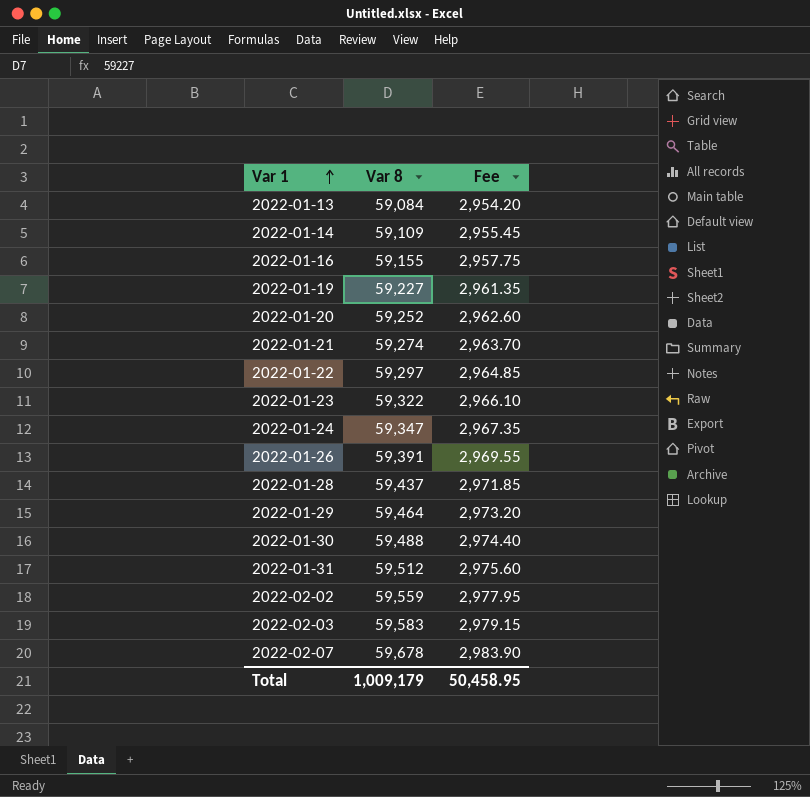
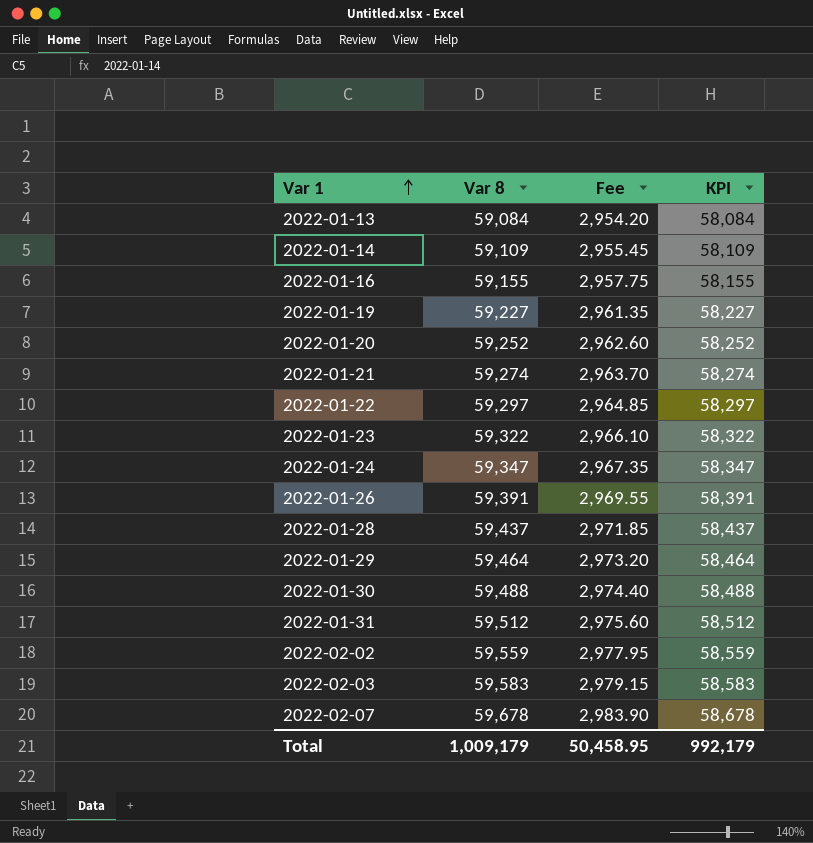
column KPI | formula: none -> [Var 8] - 1000

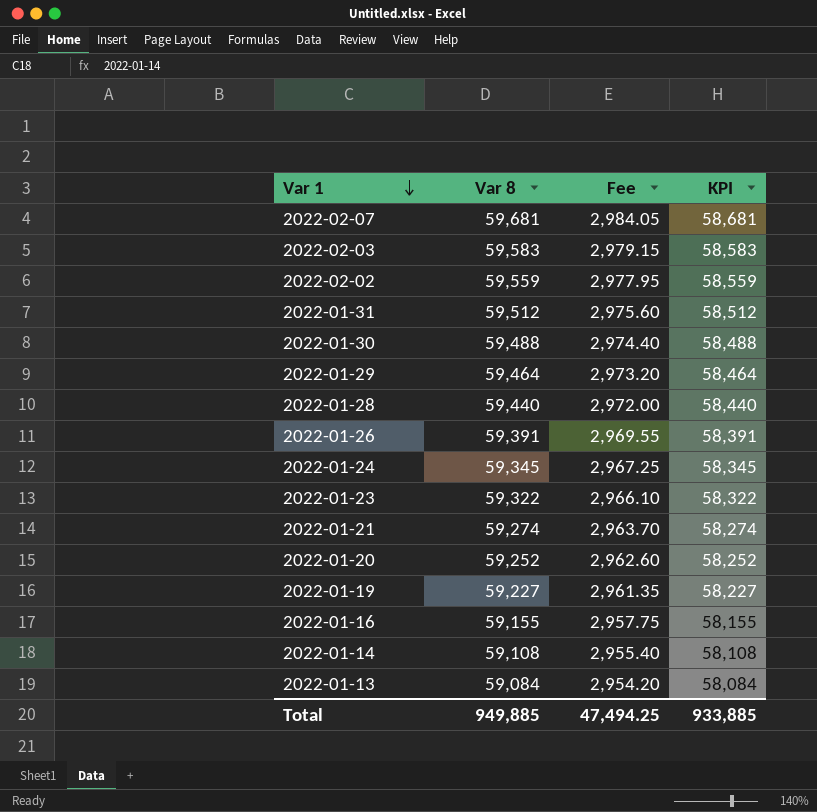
row order: Var 1 ascending -> Var 1 descending
row 2022-01-22: 59,297 | 2,964.85 | 58,297 -> none
2022-02-07 | Var 8: 59,678 -> 59,681
2022-02-07 | Fee: 2,983.90 -> 2,984.05
2022-02-07 | KPI: 58,678 -> 58,681
2022-01-28 | Var 8: 59,437 -> 59,440
2022-01-28 | Fee: 2,971.85 -> 2,972.00
2022-01-28 | KPI: 58,437 -> 58,440
2022-01-24 | Var 8: 59,347 -> 59,345
2022-01-24 | Fee: 2,967.35 -> 2,967.25
2022-01-24 | KPI: 58,347 -> 58,345
2022-01-14 | Var 8: 59,109 -> 59,108
2022-01-14 | Fee: 2,955.45 -> 2,955.40
2022-01-14 | KPI: 58,109 -> 58,108
Total | Var 8: 1,009,179 -> 949,885
Total | Fee: 50,458.95 -> 47,494.25
Total | KPI: 992,179 -> 933,885

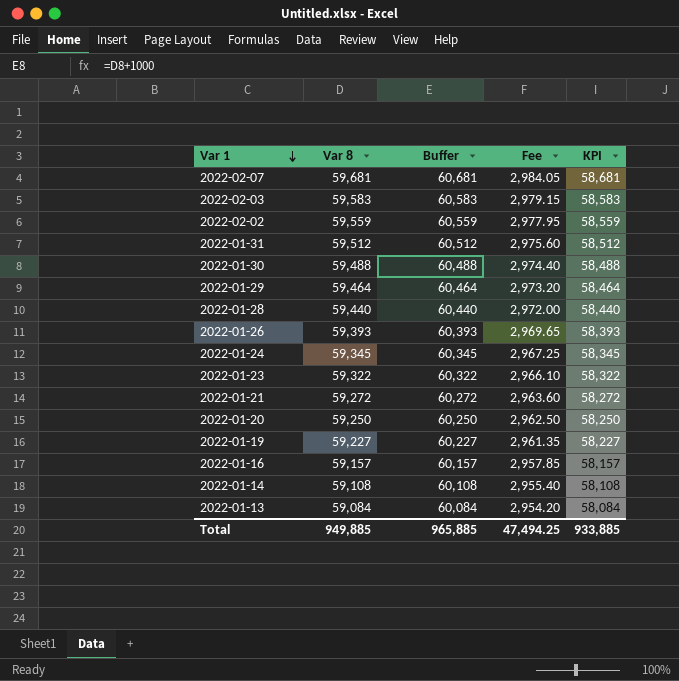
column Buffer | formula: none -> [Var 8] + 1000
2022-01-26 | Var 8: 59,391 -> 59,393
2022-01-26 | Fee: 2,969.55 -> 2,969.65
2022-01-26 | KPI: 58,391 -> 58,393
2022-01-21 | Var 8: 59,274 -> 59,272
2022-01-21 | Fee: 2,963.70 -> 2,963.60
2022-01-21 | KPI: 58,274 -> 58,272
2022-01-20 | Var 8: 59,252 -> 59,250
2022-01-20 | Fee: 2,962.60 -> 2,962.50
2022-01-20 | KPI: 58,252 -> 58,250
2022-01-16 | Var 8: 59,155 -> 59,157
2022-01-16 | Fee: 2,957.75 -> 2,957.85
2022-01-16 | KPI: 58,155 -> 58,157

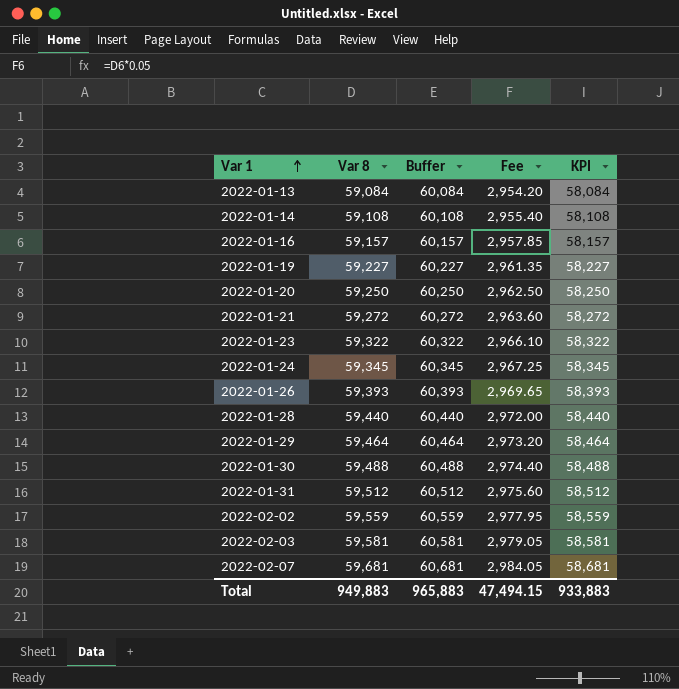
row order: Var 1 descending -> Var 1 ascending
2022-02-03 | Var 8: 59,583 -> 59,581
2022-02-03 | Buffer: 60,583 -> 60,581
2022-02-03 | Fee: 2,979.15 -> 2,979.05
2022-02-03 | KPI: 58,583 -> 58,581
Total | Var 8: 949,885 -> 949,883
Total | Buffer: 965,885 -> 965,883
Total | Fee: 47,494.25 -> 47,494.15
Total | KPI: 933,885 -> 933,883

